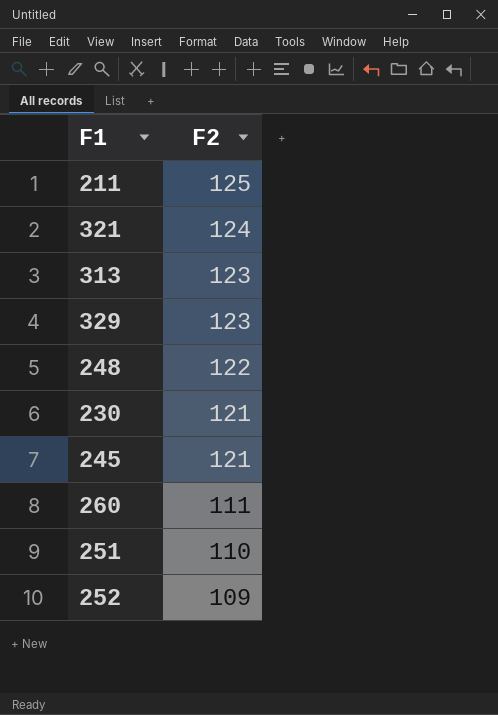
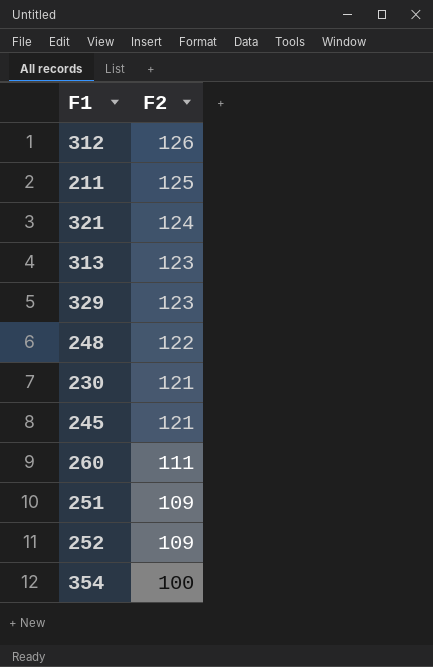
row 312: none -> 126
251 | F2: 110 -> 109
row 354: none -> 100

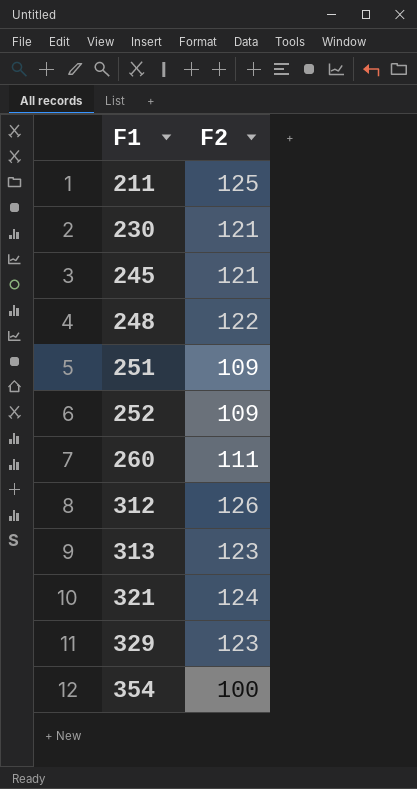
row order: F2 descending -> F1 ascending

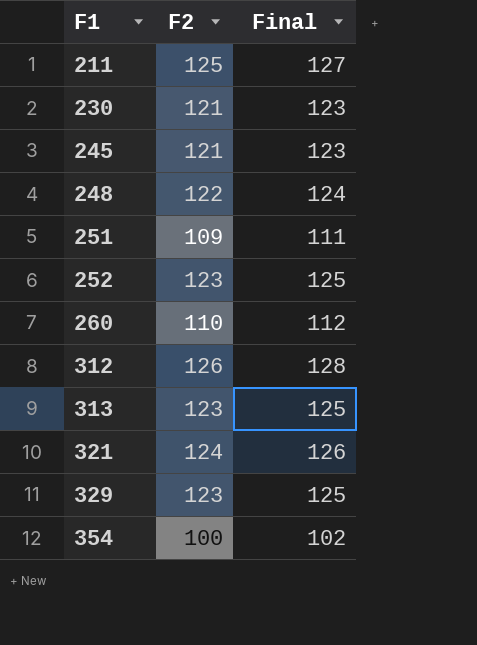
column Final | formula: none -> [F2] + 2
252 | F2: 109 -> 123
260 | F2: 111 -> 110

